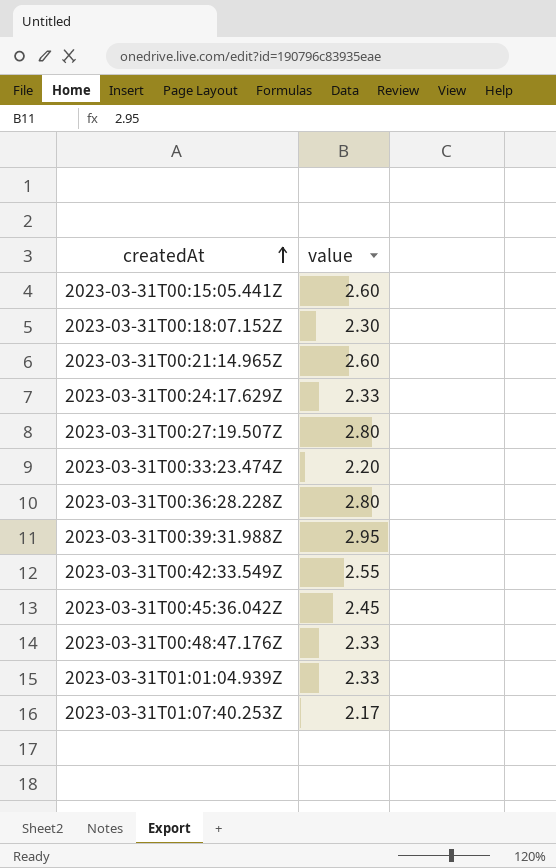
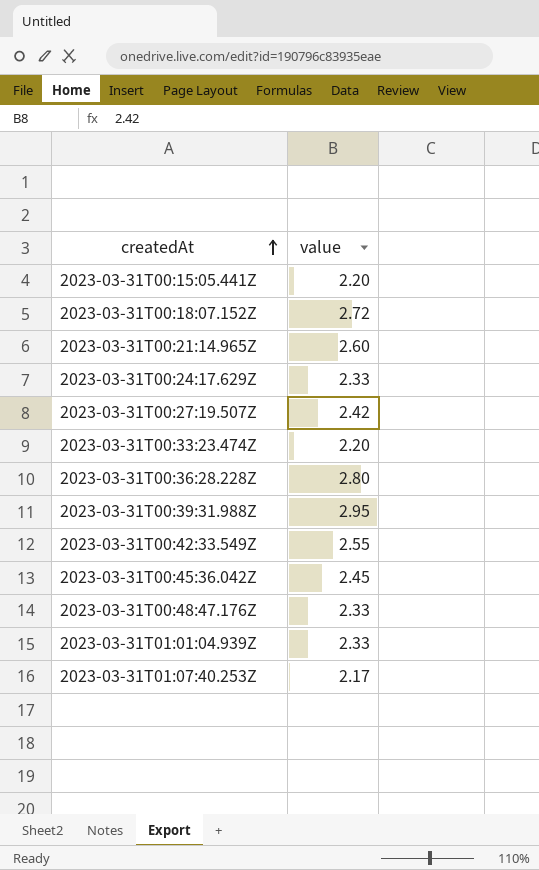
2023-03-31T00:15:05.441Z | value: 2.60 -> 2.20
2023-03-31T00:18:07.152Z | value: 2.30 -> 2.72
2023-03-31T00:27:19.507Z | value: 2.80 -> 2.42

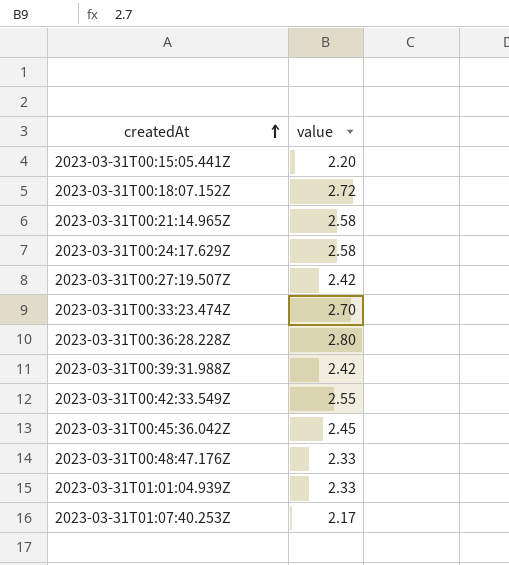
2023-03-31T00:21:14.965Z | value: 2.60 -> 2.58
2023-03-31T00:24:17.629Z | value: 2.33 -> 2.58
2023-03-31T00:33:23.474Z | value: 2.20 -> 2.70
2023-03-31T00:39:31.988Z | value: 2.95 -> 2.42

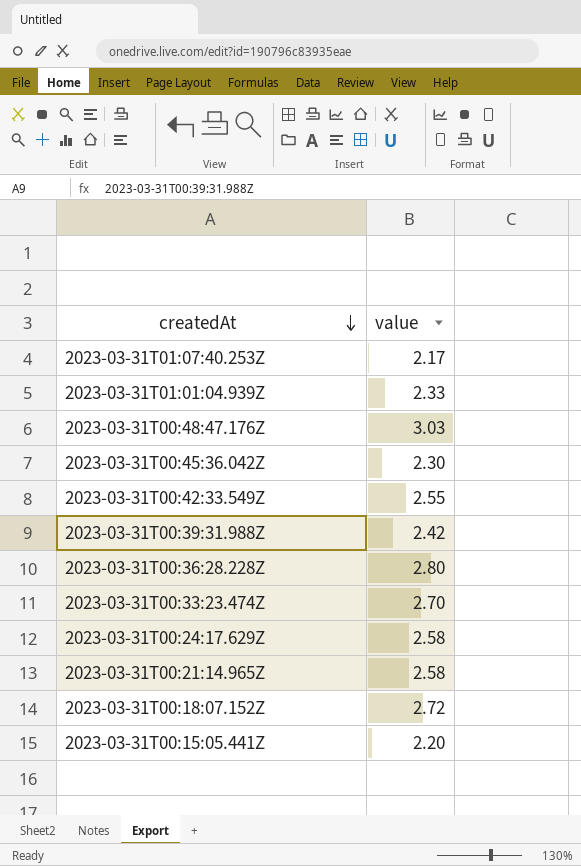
row order: createdAt ascending -> createdAt descending
row 2023-03-31T00:27:19.507Z: 2.42 -> none
2023-03-31T00:48:47.176Z | value: 2.33 -> 3.03
2023-03-31T00:45:36.042Z | value: 2.45 -> 2.30

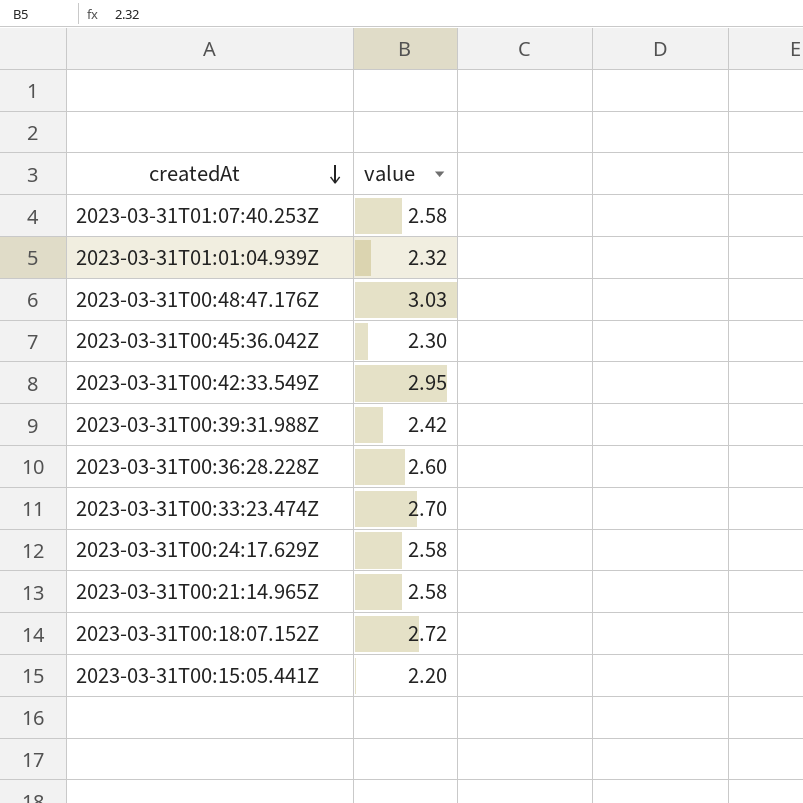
2023-03-31T01:07:40.253Z | value: 2.17 -> 2.58
2023-03-31T01:01:04.939Z | value: 2.33 -> 2.32
2023-03-31T00:42:33.549Z | value: 2.55 -> 2.95
2023-03-31T00:36:28.228Z | value: 2.80 -> 2.60

